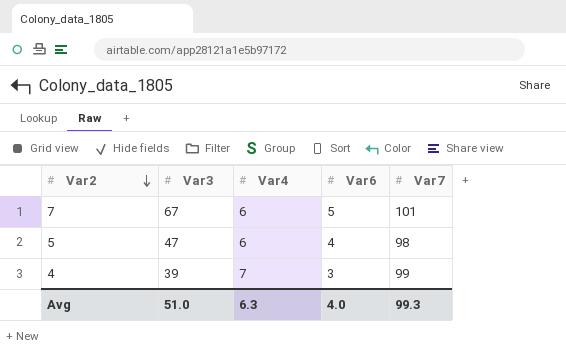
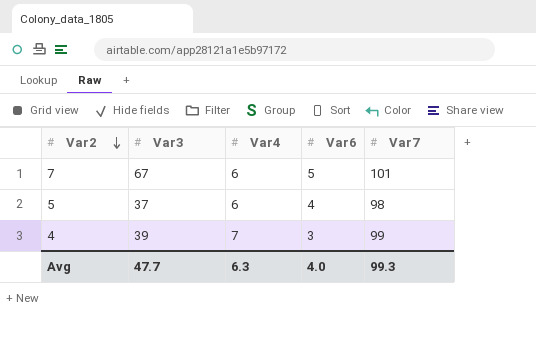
5 | Var3: 47 -> 37
Avg | Var3: 51.0 -> 47.7

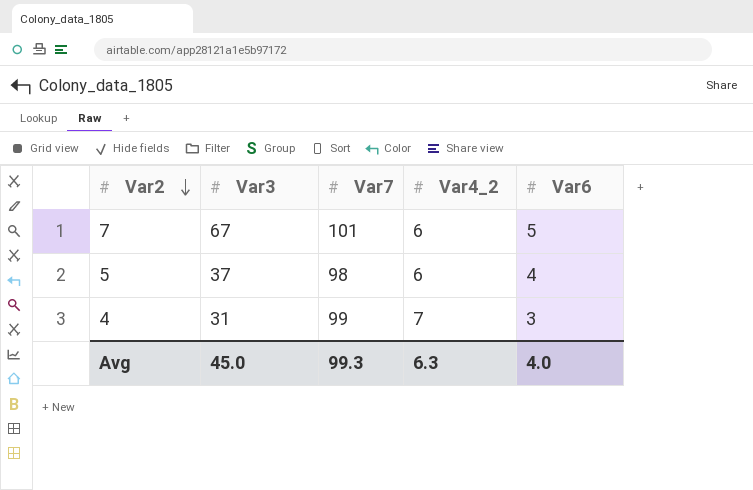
column Var7 | position: 5 -> 3
column name: Var4 -> Var4_2
4 | Var3: 39 -> 31
Avg | Var3: 47.7 -> 45.0

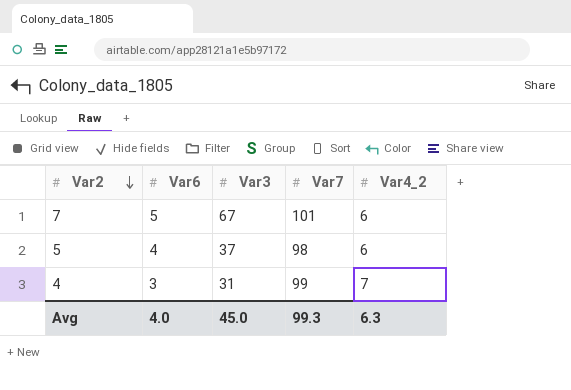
column Var6 | position: 5 -> 2

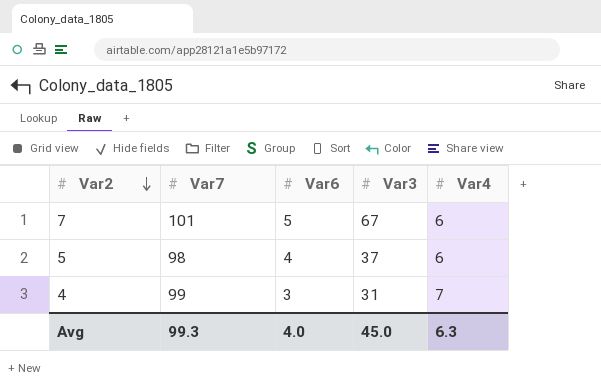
column Var7 | position: 4 -> 2
column name: Var4_2 -> Var4

